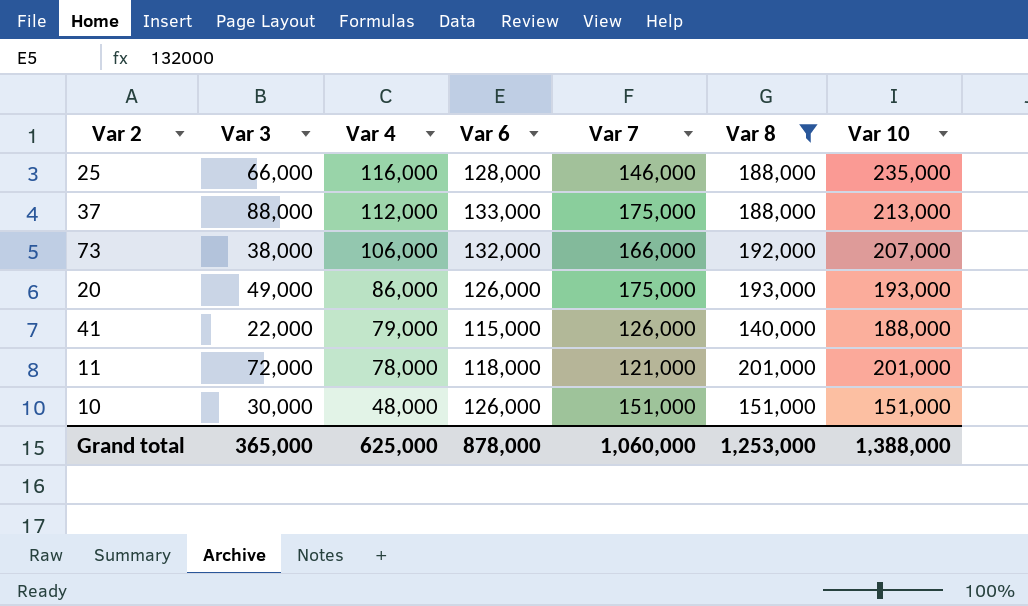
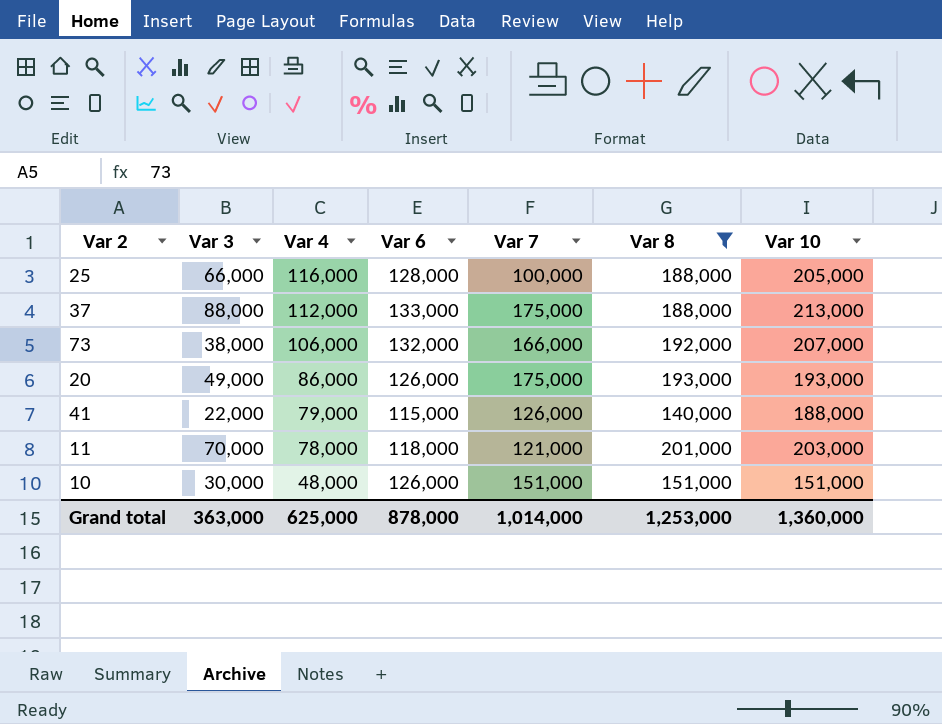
25 | Var 7: 146,000 -> 100,000
25 | Var 10: 235,000 -> 205,000
11 | Var 3: 72,000 -> 70,000
11 | Var 10: 201,000 -> 203,000
Grand total | Var 3: 365,000 -> 363,000
Grand total | Var 7: 1,060,000 -> 1,014,000
Grand total | Var 10: 1,388,000 -> 1,360,000

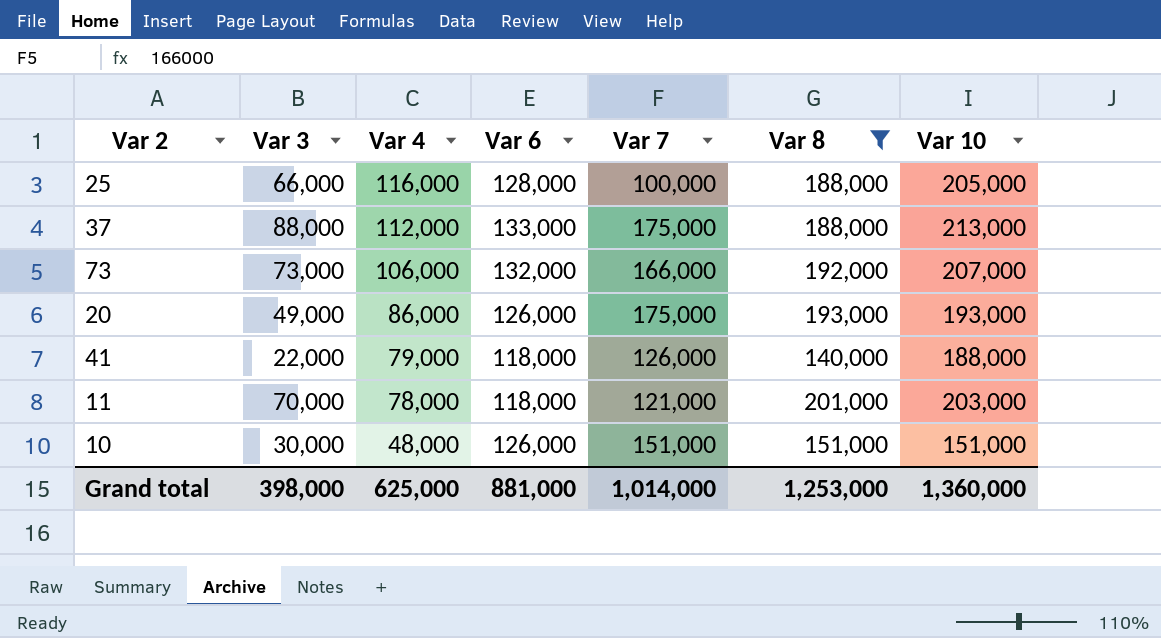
73 | Var 3: 38,000 -> 73,000
41 | Var 6: 115,000 -> 118,000
Grand total | Var 3: 363,000 -> 398,000
Grand total | Var 6: 878,000 -> 881,000

